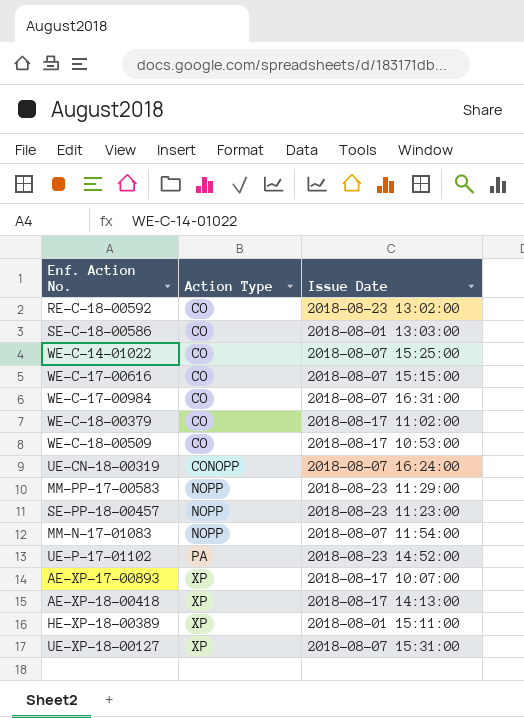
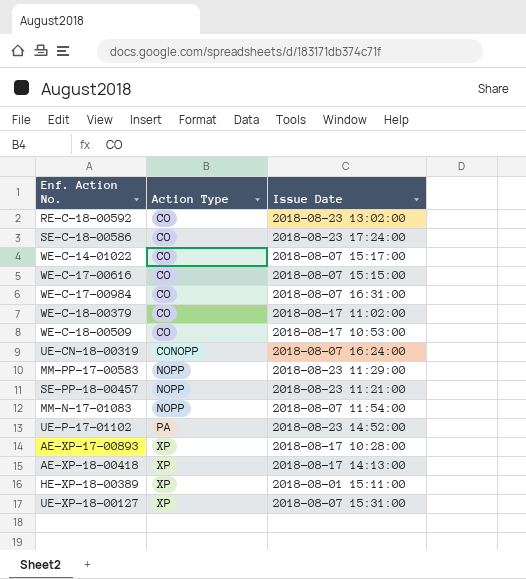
SE-C-18-00586 | Issue Date: 2018-08-01 13:03:00 -> 2018-08-23 17:24:00
WE-C-14-01022 | Issue Date: 2018-08-07 15:25:00 -> 2018-08-07 15:17:00
SE-PP-18-00457 | Issue Date: 2018-08-23 11:23:00 -> 2018-08-23 11:21:00
AE-XP-17-00893 | Issue Date: 2018-08-17 10:07:00 -> 2018-08-17 10:28:00

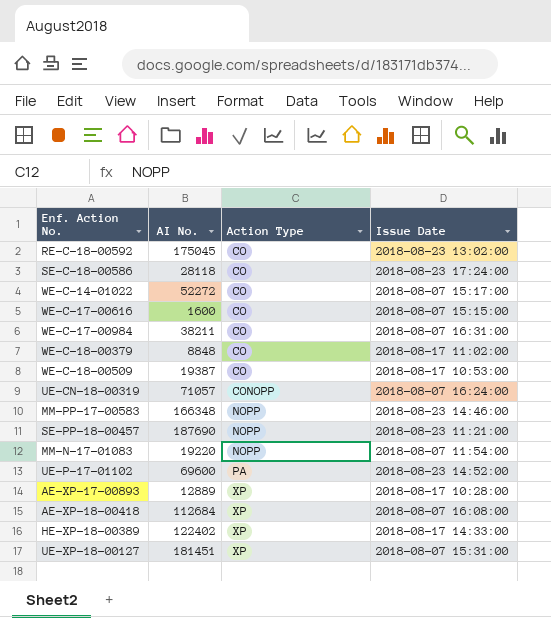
column AI No. | position: none -> 2
MM-PP-17-00583 | Issue Date: 2018-08-23 11:29:00 -> 2018-08-23 14:46:00
AE-XP-18-00418 | Issue Date: 2018-08-17 14:13:00 -> 2018-08-07 16:08:00
HE-XP-18-00389 | Issue Date: 2018-08-01 15:11:00 -> 2018-08-17 14:33:00

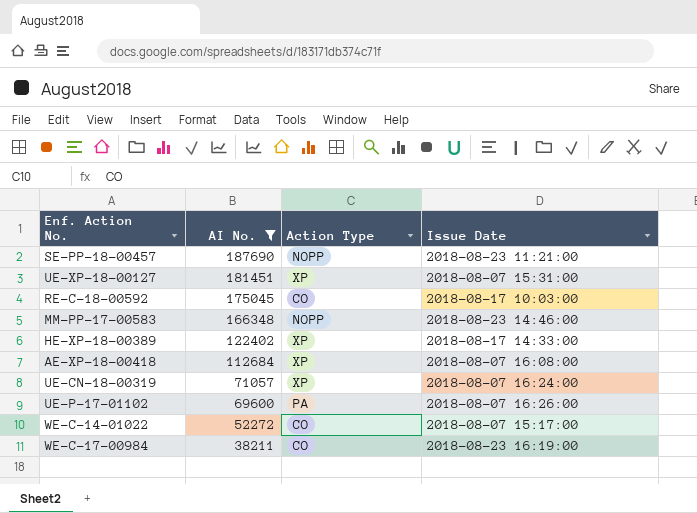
filter: none -> AI No. >= 38211
row order: Action Type ascending -> AI No. descending
RE-C-18-00592 | Issue Date: 2018-08-23 13:02:00 -> 2018-08-17 10:03:00
UE-CN-18-00319 | Action Type: CONOPP -> XP
UE-P-17-01102 | Issue Date: 2018-08-23 14:52:00 -> 2018-08-07 16:26:00
WE-C-17-00984 | Issue Date: 2018-08-07 16:31:00 -> 2018-08-23 16:19:00

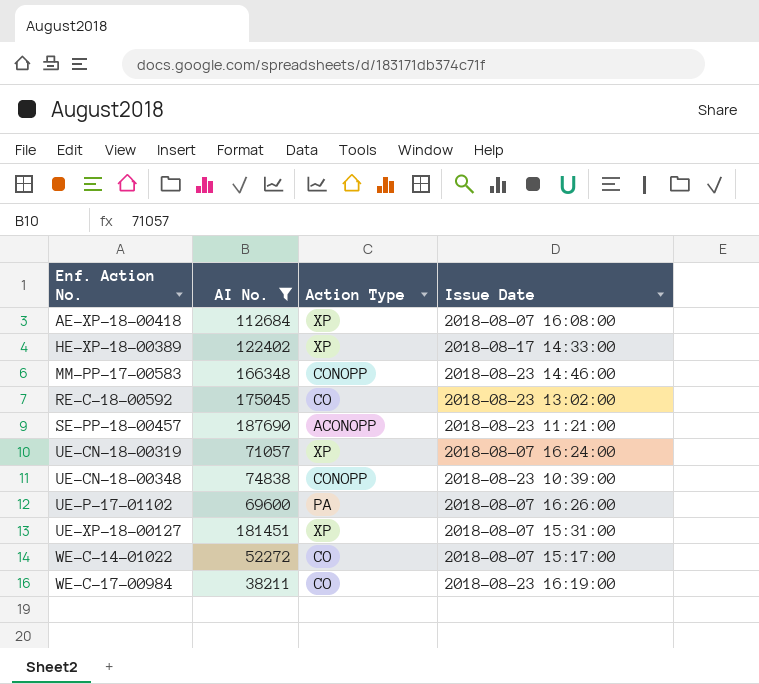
row order: AI No. descending -> Enf. Action No. ascending
MM-PP-17-00583 | Action Type: NOPP -> CONOPP
RE-C-18-00592 | Issue Date: 2018-08-17 10:03:00 -> 2018-08-23 13:02:00
SE-PP-18-00457 | Action Type: NOPP -> ACONOPP
row UE-CN-18-00348: none -> 74838 | CONOPP | 2018-08-23 10:39:00

